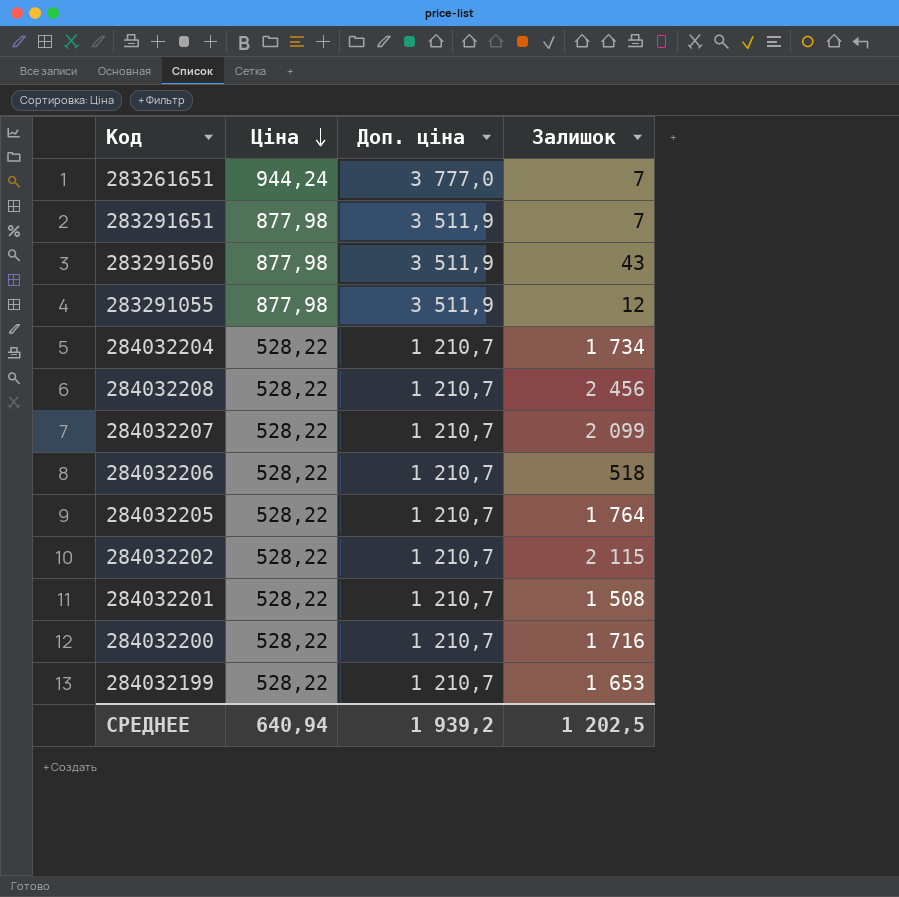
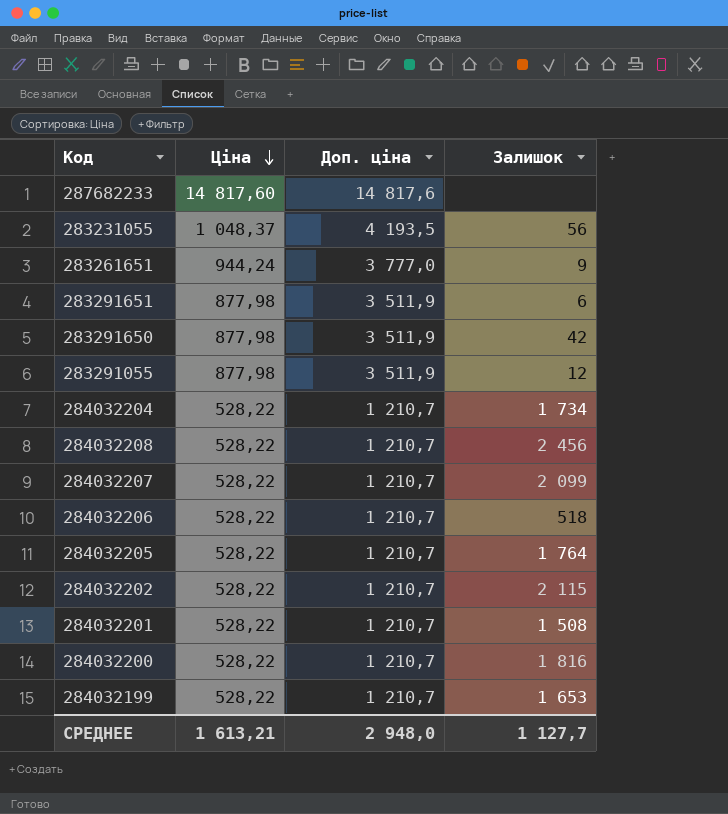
row 287682233: none -> 14 817,60 | 14 817,6 | none
row 283231055: none -> 1 048,37 | 4 193,5 | 56
283261651 | Залишок: 7 -> 9
283291651 | Залишок: 7 -> 6
283291650 | Залишок: 43 -> 42
284032200 | Залишок: 1 716 -> 1 816
СРЕДНЕЕ | Ціна: 640,94 -> 1 613,21
СРЕДНЕЕ | Доп. ціна: 1 939,2 -> 2 948,0
СРЕДНЕЕ | Залишок: 1 202,5 -> 1 127,7

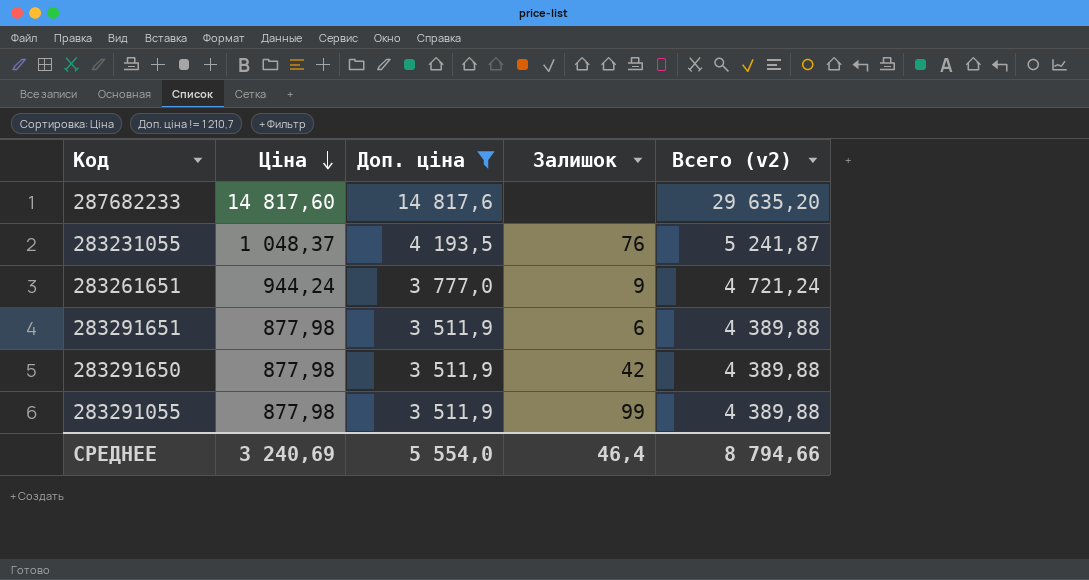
filter: none -> Доп. ціна != 1 210,7
column Всего (v2) | formula: none -> [Ціна] + [Доп. ціна]
283231055 | Залишок: 56 -> 76
283291055 | Залишок: 12 -> 99
СРЕДНЕЕ | Ціна: 1 613,21 -> 3 240,69
СРЕДНЕЕ | Доп. ціна: 2 948,0 -> 5 554,0
СРЕДНЕЕ | Залишок: 1 127,7 -> 46,4

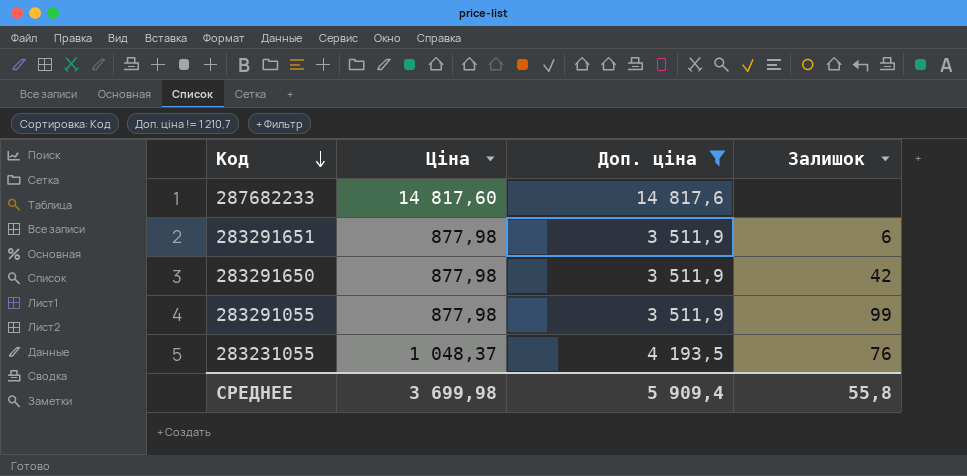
row order: Ціна descending -> Код descending
column Всего (v2) | formula: [Ціна] + [Доп. ціна] -> none
row 283261651: 944,24 | 3 777,0 | 9 | 4 721,24 -> none
СРЕДНЕЕ | Ціна: 3 240,69 -> 3 699,98
СРЕДНЕЕ | Доп. ціна: 5 554,0 -> 5 909,4
СРЕДНЕЕ | Залишок: 46,4 -> 55,8

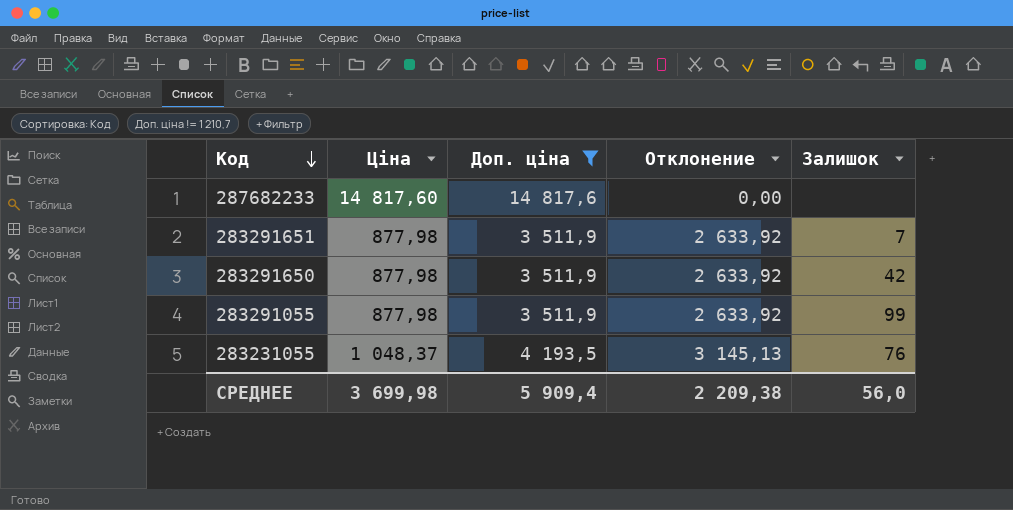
column Отклонение | formula: none -> [Доп. ціна] - [Ціна]
283291651 | Залишок: 6 -> 7
СРЕДНЕЕ | Залишок: 55,8 -> 56,0

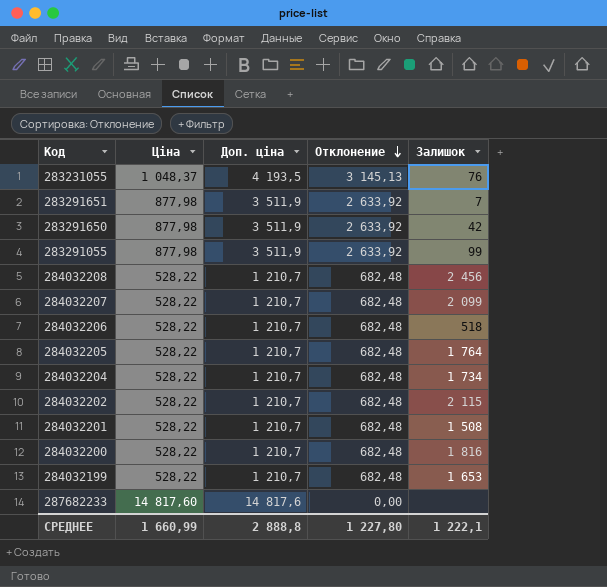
filter: Доп. ціна != 1 210,7 -> none
row order: Код descending -> Отклонение descending
СРЕДНЕЕ | Ціна: 3 699,98 -> 1 660,99
СРЕДНЕЕ | Доп. ціна: 5 909,4 -> 2 888,8
СРЕДНЕЕ | Отклонение: 2 209,38 -> 1 227,80
СРЕДНЕЕ | Залишок: 56,0 -> 1 222,1

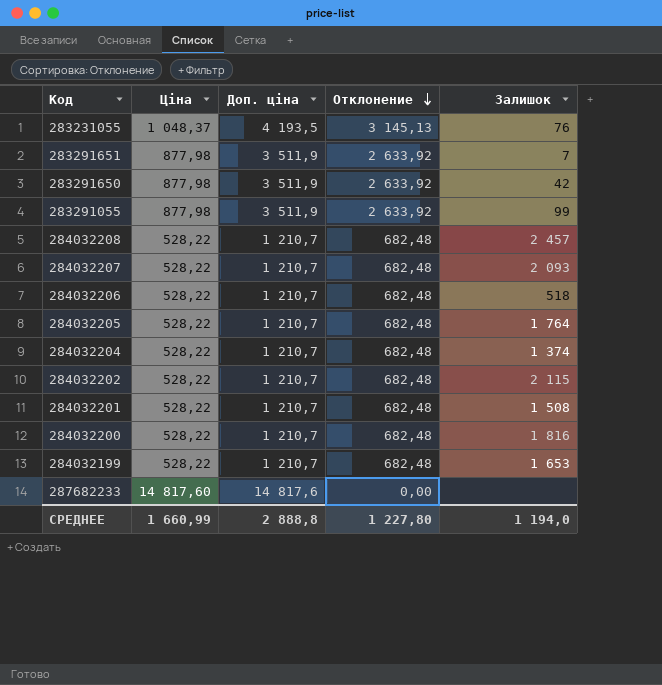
284032208 | Залишок: 2 456 -> 2 457
284032207 | Залишок: 2 099 -> 2 093
284032204 | Залишок: 1 734 -> 1 374
СРЕДНЕЕ | Залишок: 1 222,1 -> 1 194,0

